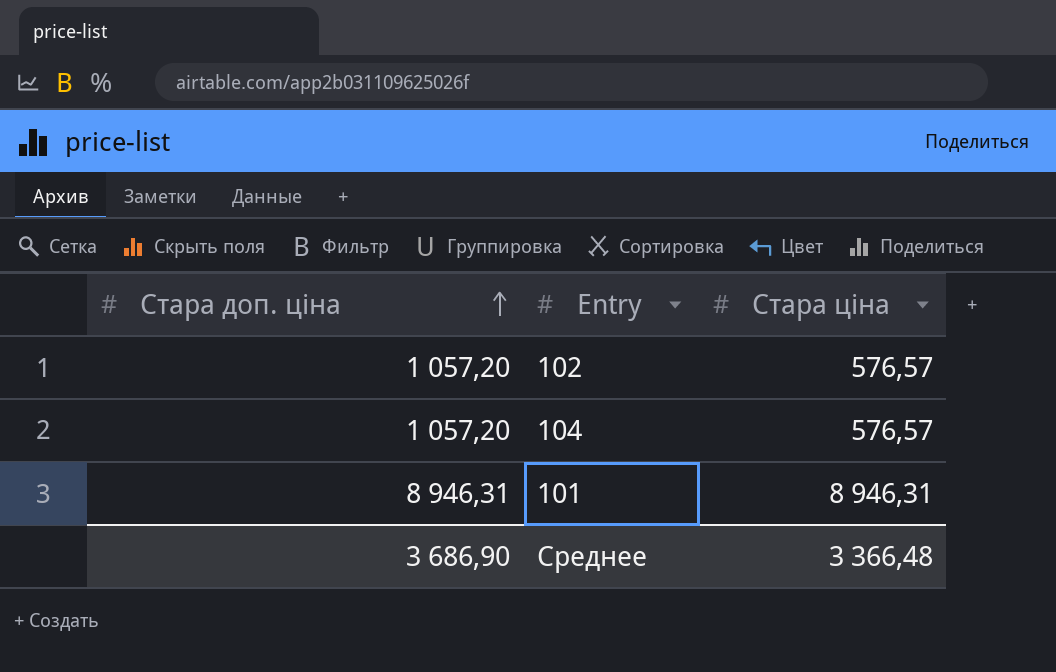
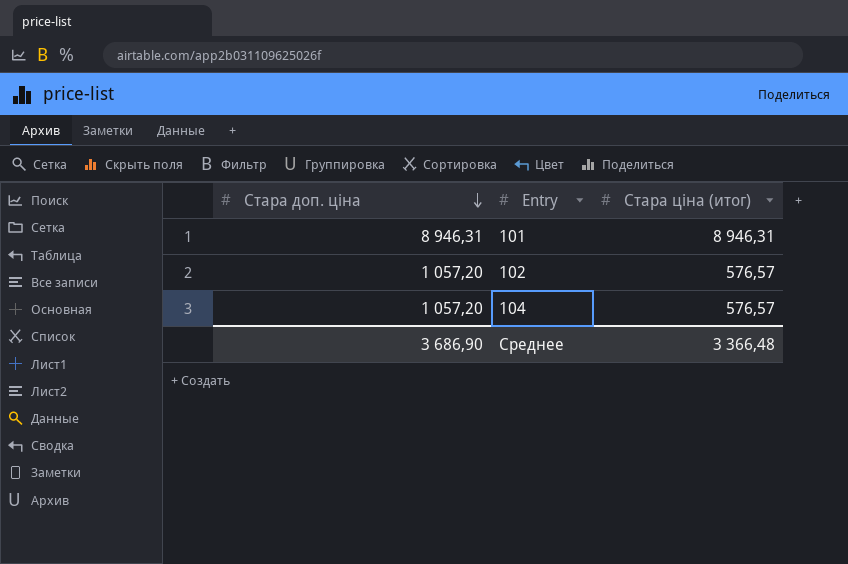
row order: Стара доп. ціна ascending -> Стара доп. ціна descending
column name: Стара ціна -> Стара ціна (итог)

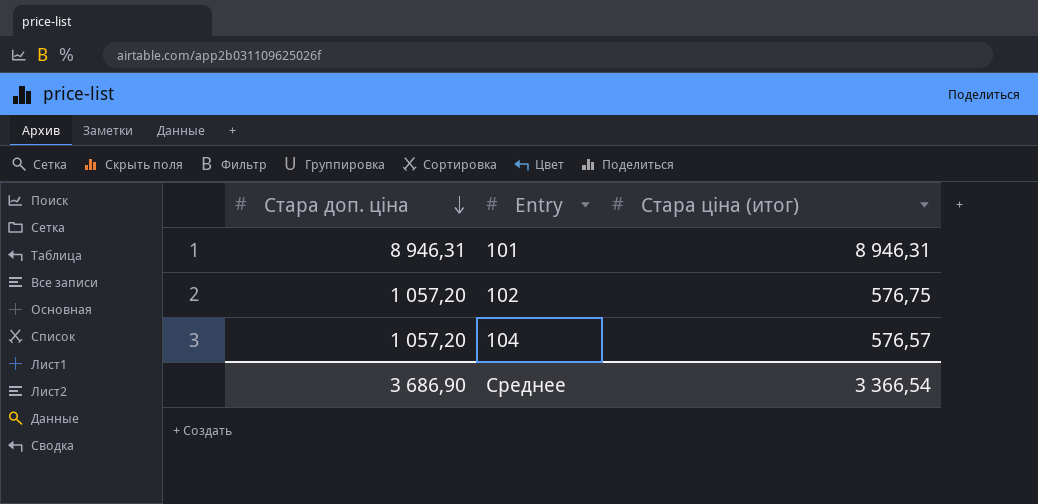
102 | Стара ціна (итог): 576,57 -> 576,75
Среднее | Стара ціна (итог): 3 366,48 -> 3 366,54

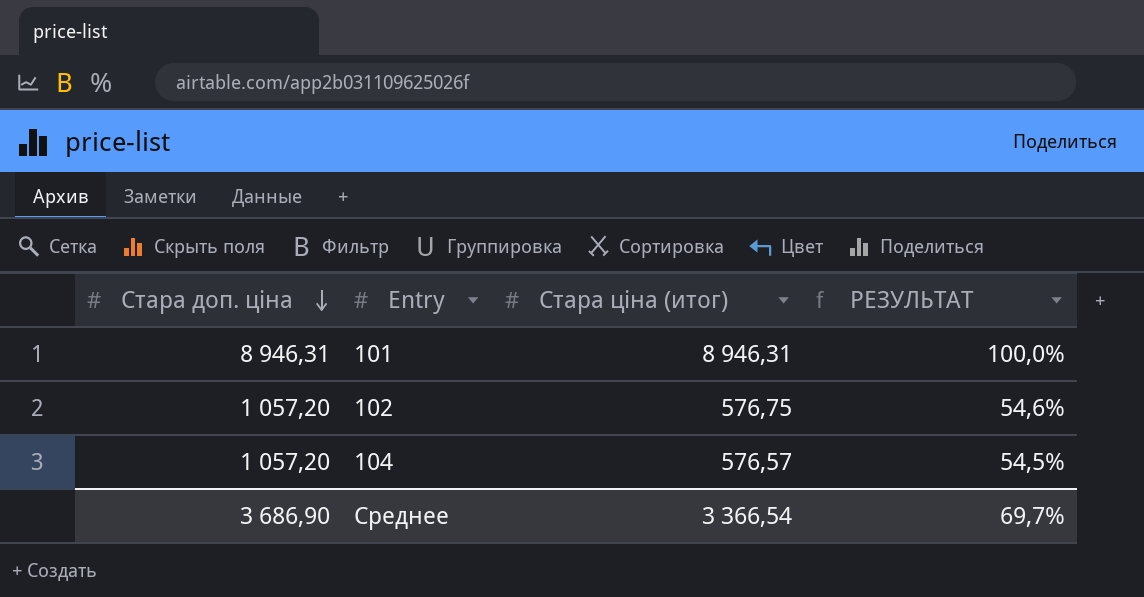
column РЕЗУЛЬТАТ | formula: none -> [Стара ціна (итог)] / [Стара доп. ціна]

